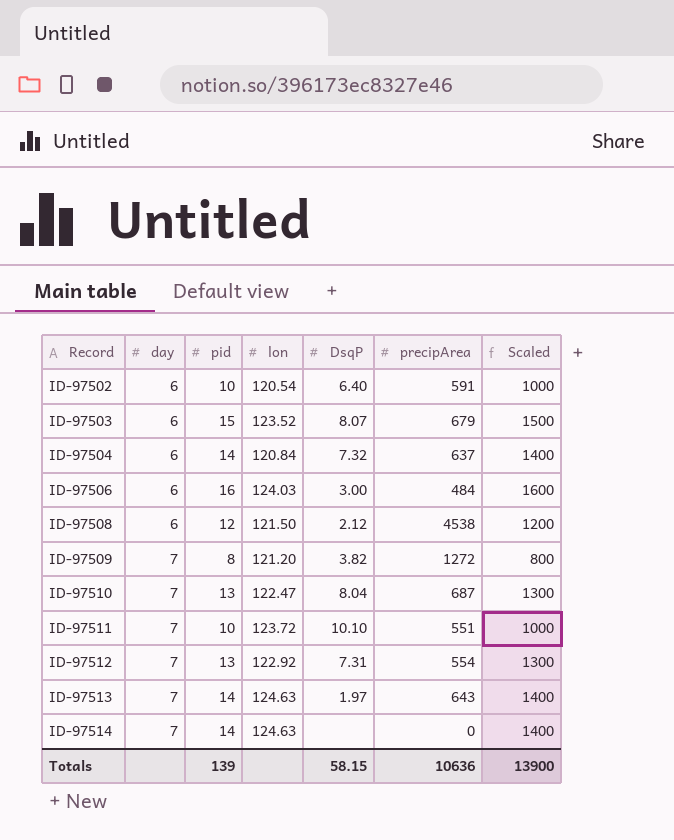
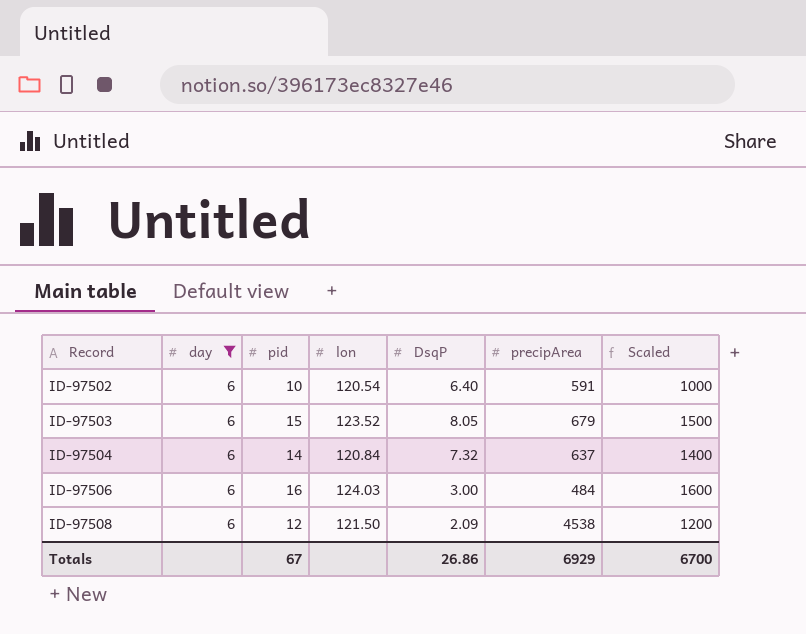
filter: none -> day = 6
ID-97503 | DsqP: 8.07 -> 8.05
ID-97508 | DsqP: 2.12 -> 2.09
Totals | pid: 139 -> 67
Totals | DsqP: 58.15 -> 26.86
Totals | precipArea: 10636 -> 6929
Totals | Scaled: 13900 -> 6700

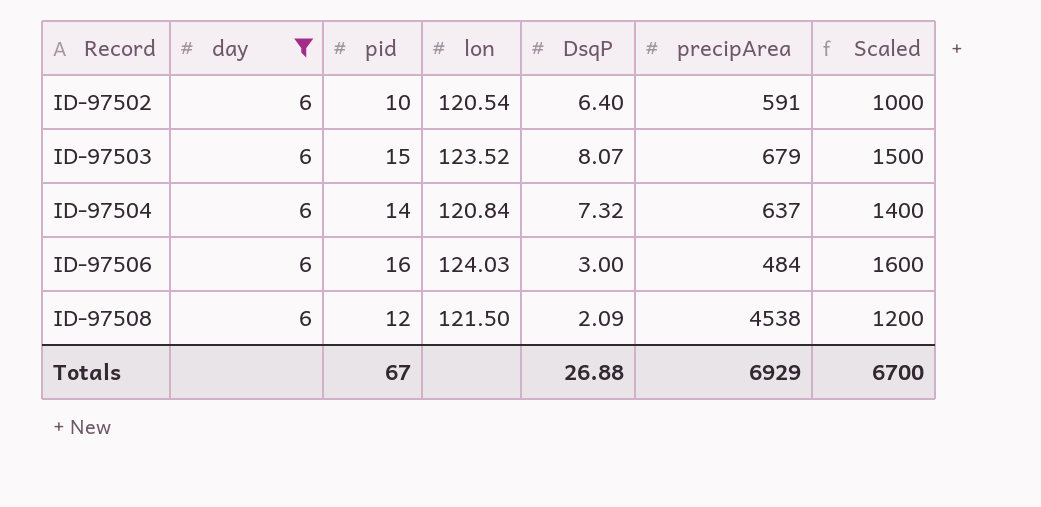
ID-97503 | DsqP: 8.05 -> 8.07
Totals | DsqP: 26.86 -> 26.88

